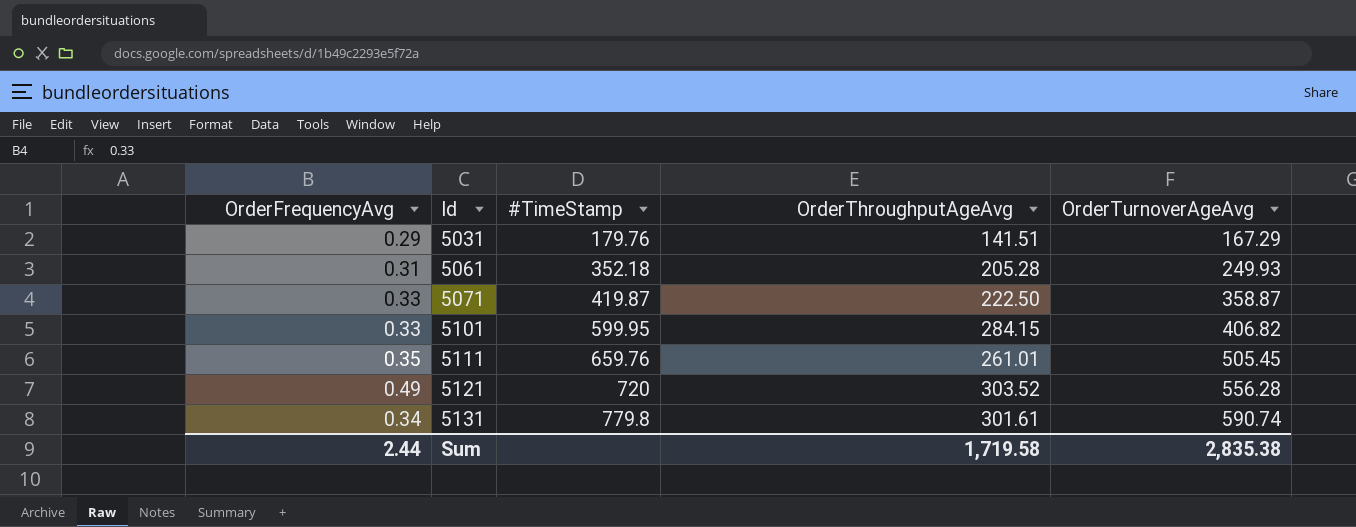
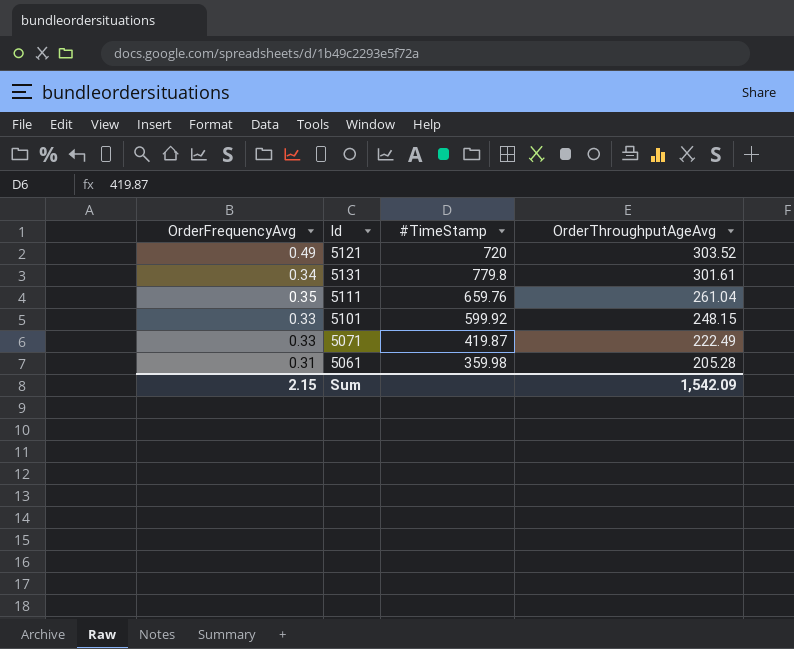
row order: Id ascending -> OrderThroughputAgeAvg descending
column OrderTurnoverAgeAvg | position: 5 -> none
row 5031: 0.29 | 179.76 | 141.51 | 167.29 -> none
5111 | OrderThroughputAgeAvg: 261.01 -> 261.04
5101 | #TimeStamp: 599.95 -> 599.92
5101 | OrderThroughputAgeAvg: 284.15 -> 248.15
5071 | OrderThroughputAgeAvg: 222.50 -> 222.49
5061 | #TimeStamp: 352.18 -> 359.98
Sum | OrderFrequencyAvg: 2.44 -> 2.15
Sum | OrderThroughputAgeAvg: 1,719.58 -> 1,542.09

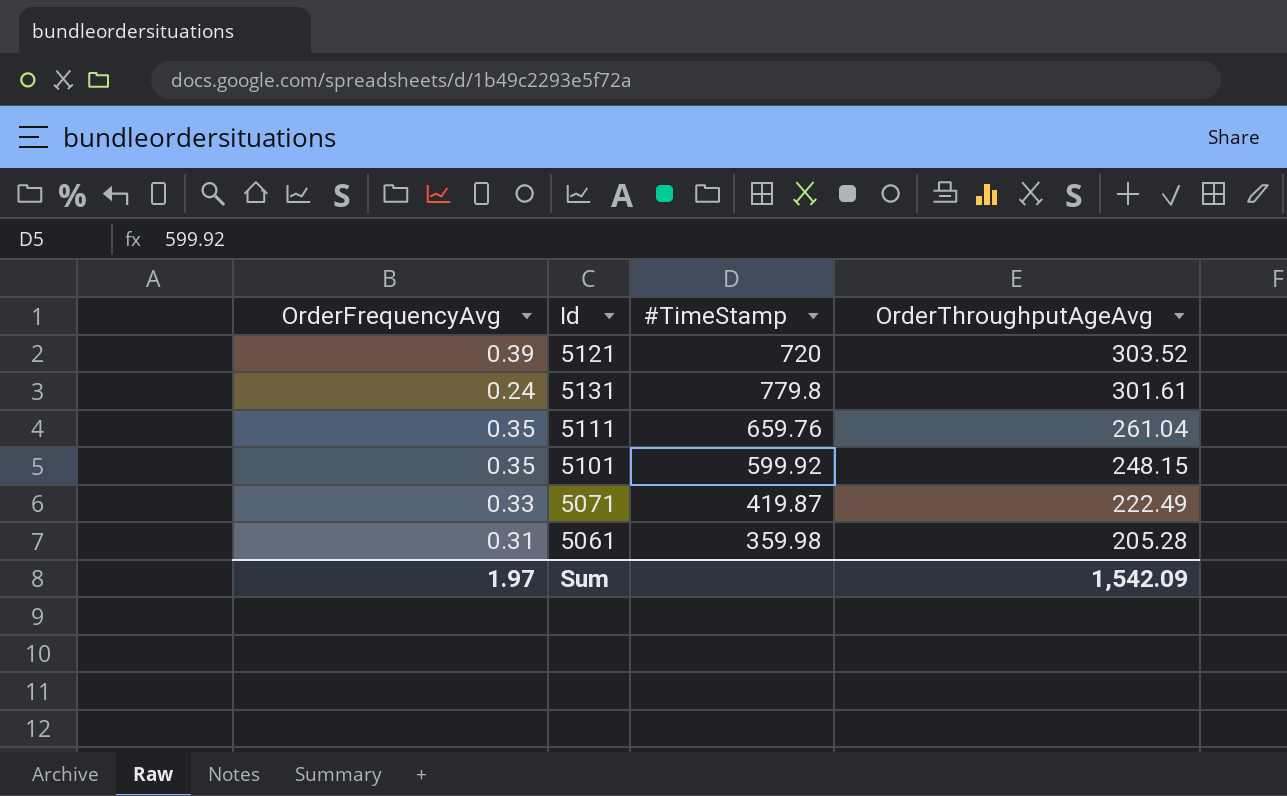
5121 | OrderFrequencyAvg: 0.49 -> 0.39
5131 | OrderFrequencyAvg: 0.34 -> 0.24
5101 | OrderFrequencyAvg: 0.33 -> 0.35
Sum | OrderFrequencyAvg: 2.15 -> 1.97

